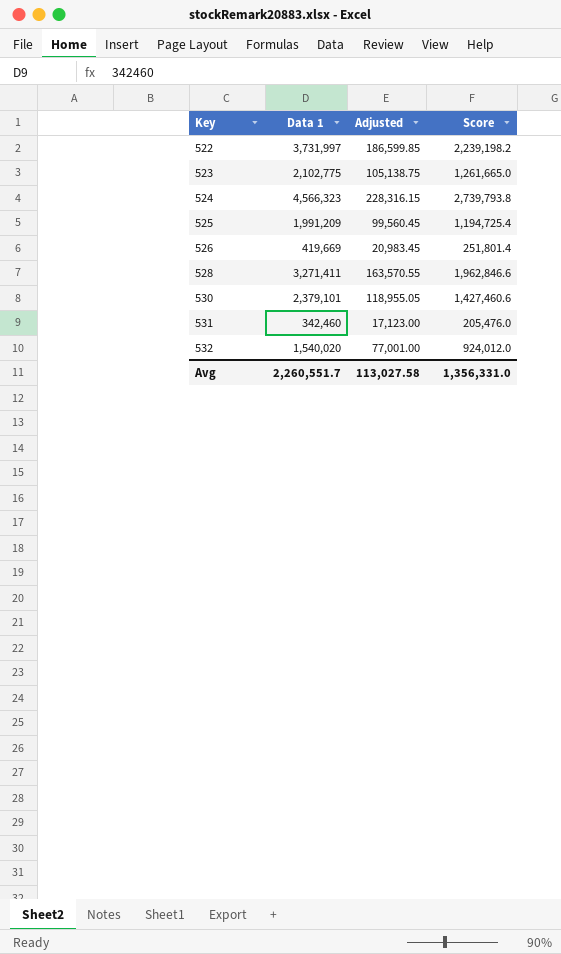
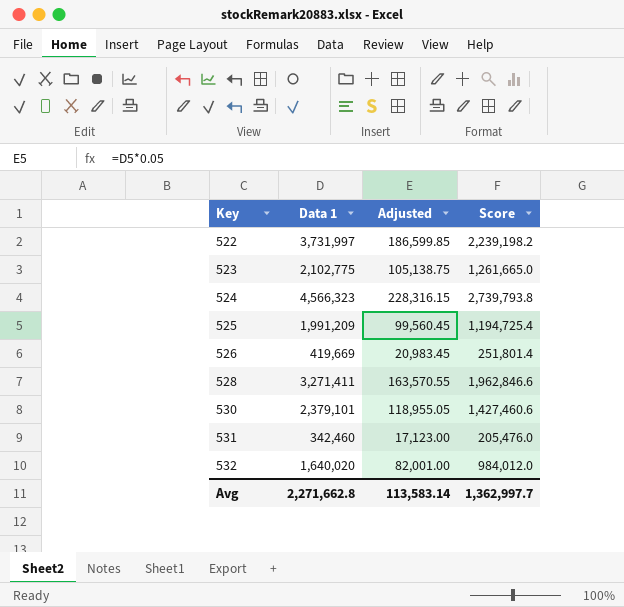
532 | Data 1: 1,540,020 -> 1,640,020
532 | Adjusted: 77,001.00 -> 82,001.00
532 | Score: 924,012.0 -> 984,012.0
Avg | Data 1: 2,260,551.7 -> 2,271,662.8
Avg | Adjusted: 113,027.58 -> 113,583.14
Avg | Score: 1,356,331.0 -> 1,362,997.7

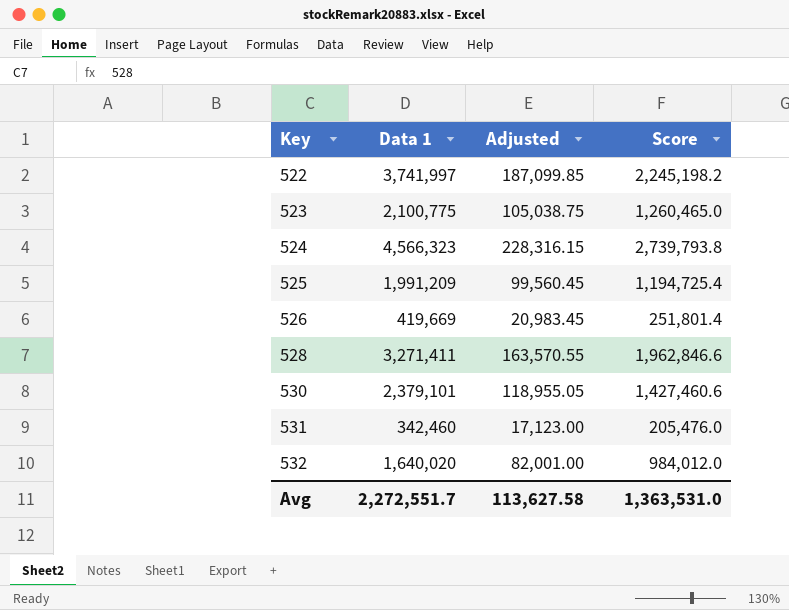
522 | Data 1: 3,731,997 -> 3,741,997
522 | Adjusted: 186,599.85 -> 187,099.85
522 | Score: 2,239,198.2 -> 2,245,198.2
523 | Data 1: 2,102,775 -> 2,100,775
523 | Adjusted: 105,138.75 -> 105,038.75
523 | Score: 1,261,665.0 -> 1,260,465.0
Avg | Data 1: 2,271,662.8 -> 2,272,551.7
Avg | Adjusted: 113,583.14 -> 113,627.58
Avg | Score: 1,362,997.7 -> 1,363,531.0

